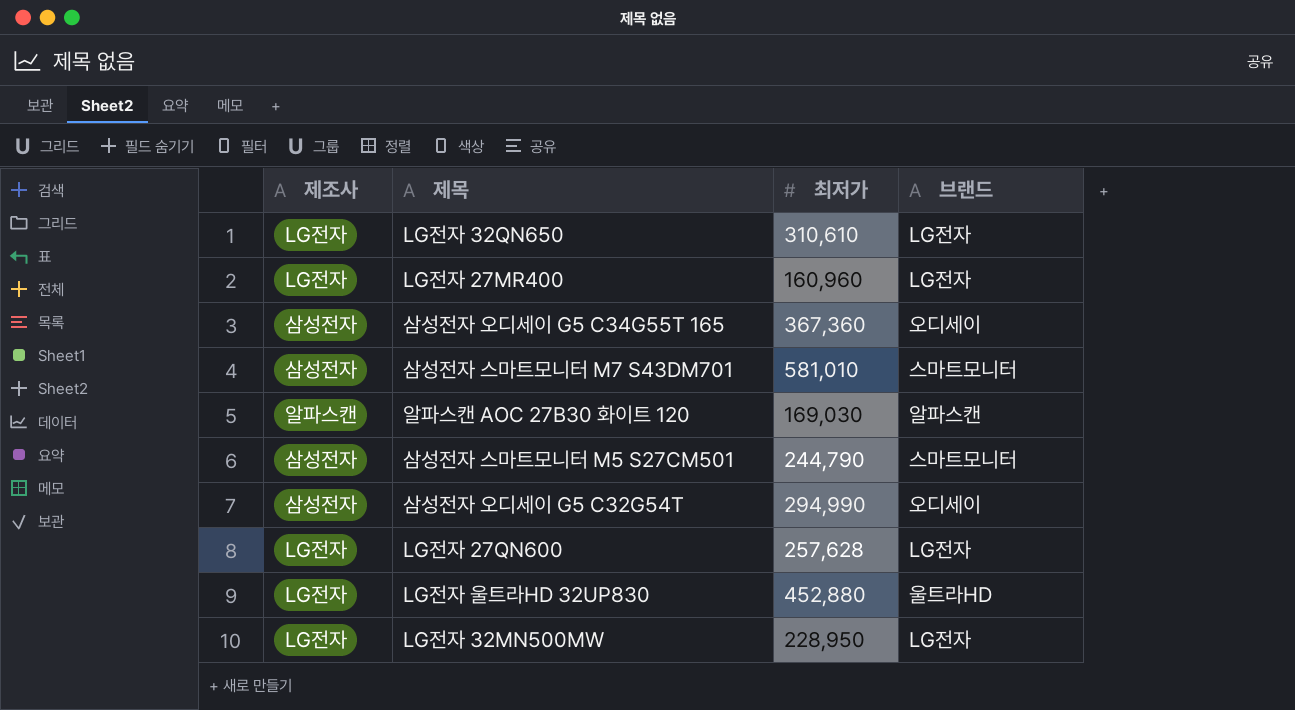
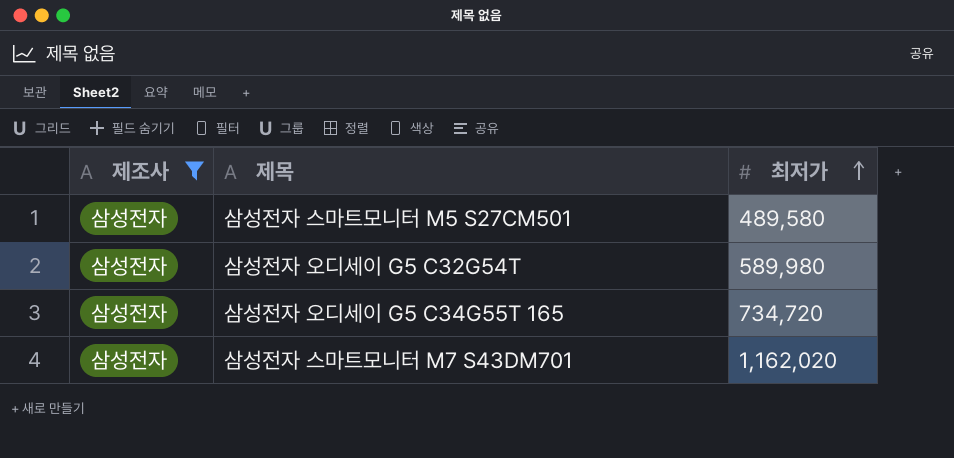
filter: none -> 제조사 = 삼성전자
row order: none -> 최저가 ascending
column 브랜드 | position: 4 -> none
삼성전자 스마트모니터 M5 S27CM501 | 최저가: 244,790 -> 489,580
삼성전자 오디세이 G5 C32G54T | 최저가: 294,990 -> 589,980
삼성전자 오디세이 G5 C34G55T 165 | 최저가: 367,360 -> 734,720
삼성전자 스마트모니터 M7 S43DM701 | 최저가: 581,010 -> 1,162,020

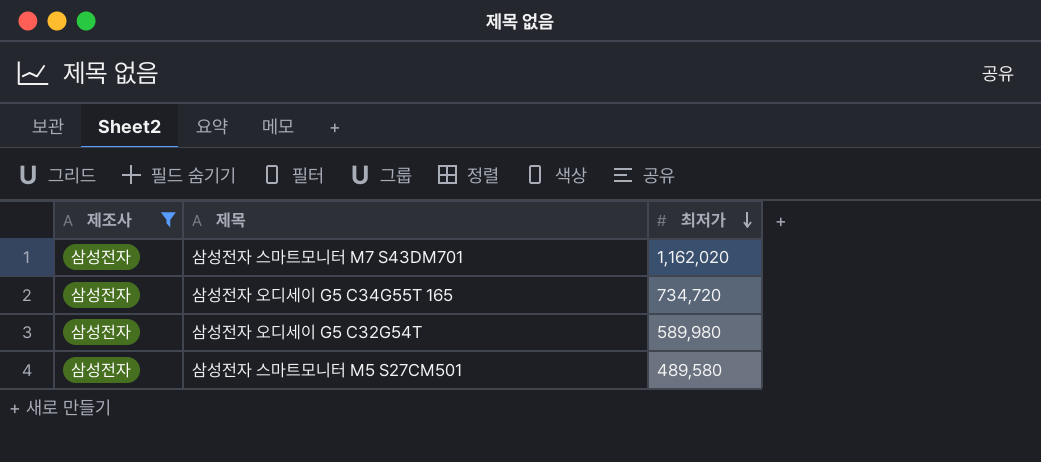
row order: 최저가 ascending -> 최저가 descending

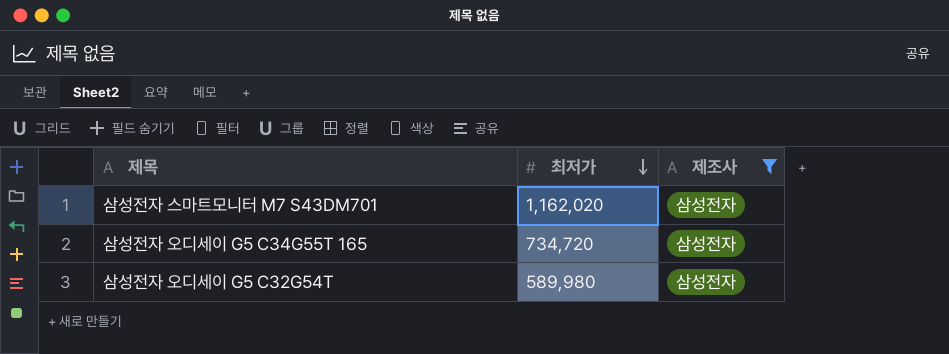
column 제조사 | position: 1 -> 3
row 삼성전자 스마트모니터 M5 S27CM501: 삼성전자 | 489,580 -> none

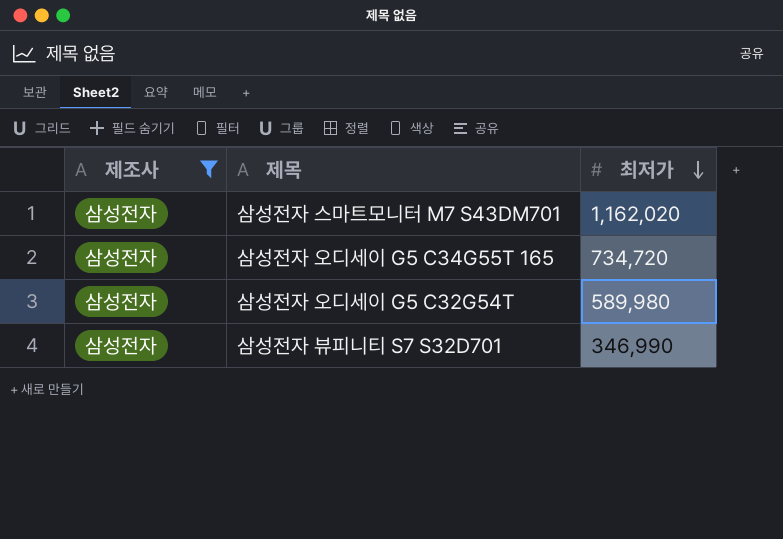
column 제조사 | position: 3 -> 1
row 삼성전자 뷰피니티 S7 S32D701: none -> 삼성전자 | 346,990

